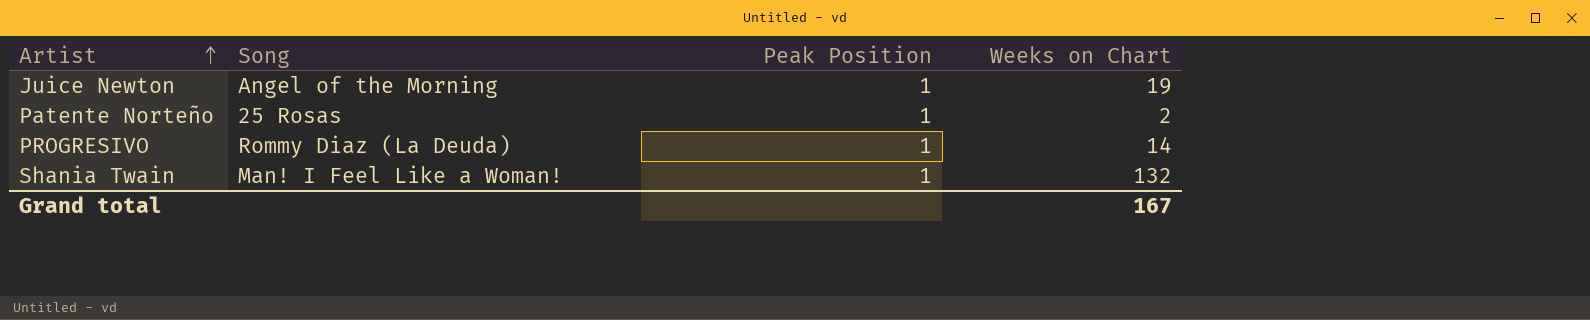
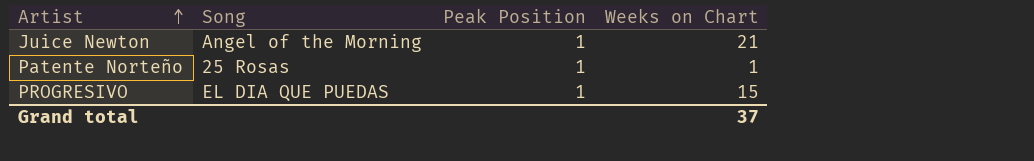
row Shania Twain: Man! I Feel Like a Woman! | 1 | 132 -> none
Juice Newton | Weeks on Chart: 19 -> 21
Patente Norteño | Weeks on Chart: 2 -> 1
PROGRESIVO | Song: Rommy Diaz (La Deuda) -> EL DIA QUE PUEDAS
PROGRESIVO | Weeks on Chart: 14 -> 15
Grand total | Weeks on Chart: 167 -> 37

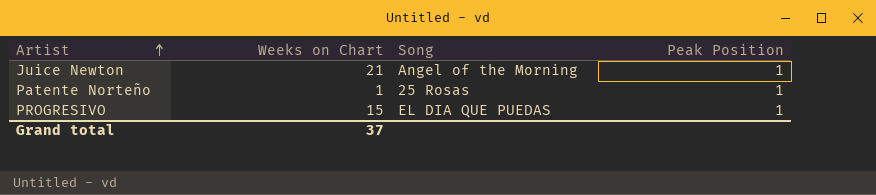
column Weeks on Chart | position: 4 -> 2

